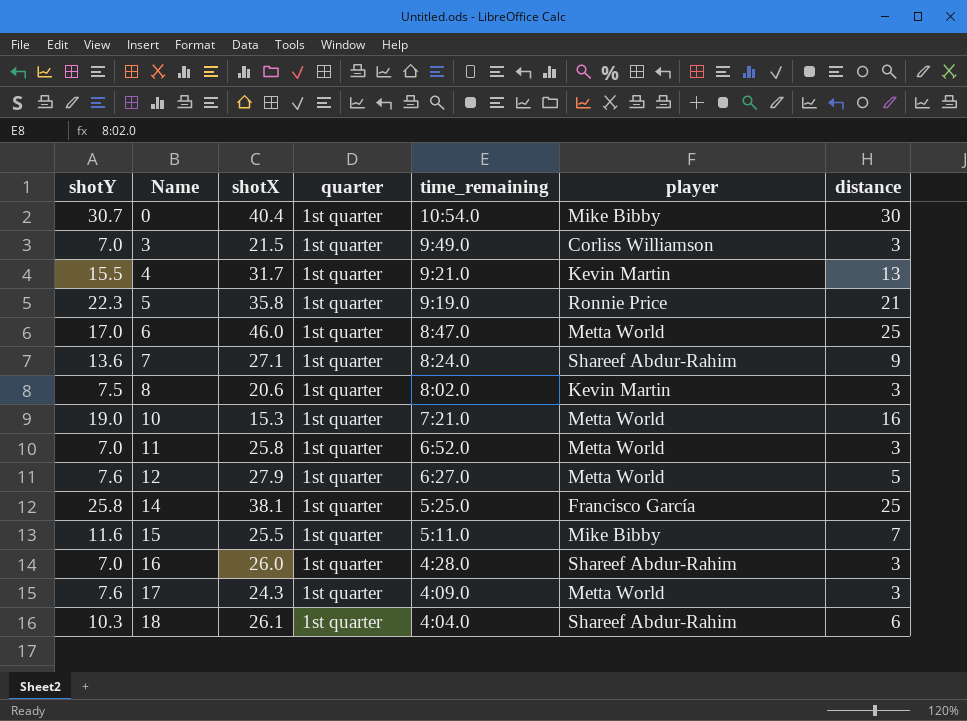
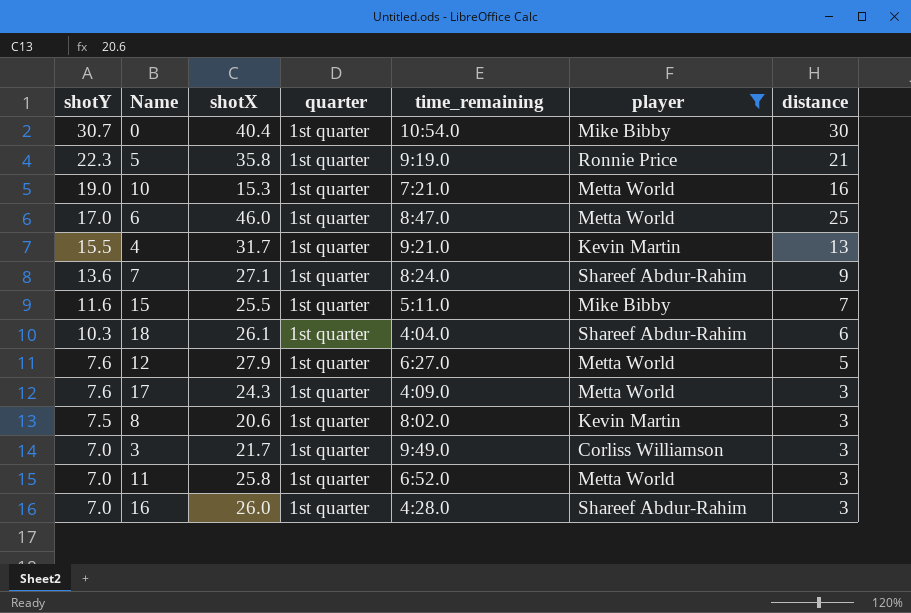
filter: none -> player != Francisco García
row order: Name ascending -> shotY descending
3 | shotX: 21.5 -> 21.7

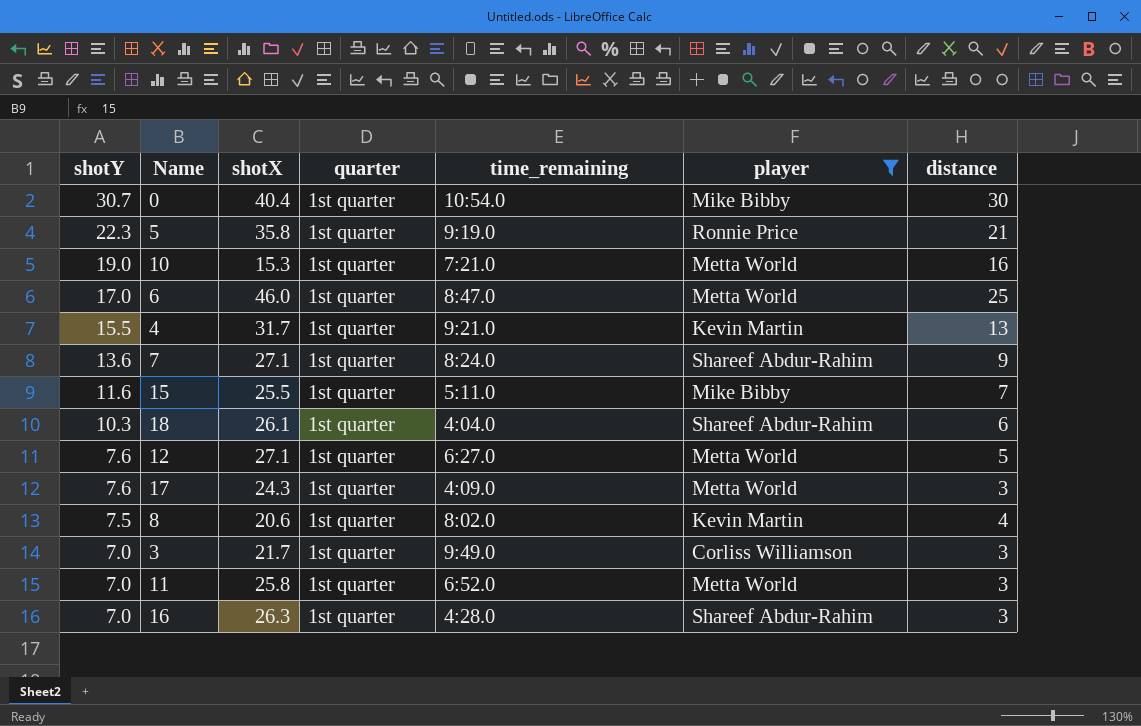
12 | shotX: 27.9 -> 27.1
8 | distance: 3 -> 4
16 | shotX: 26.0 -> 26.3

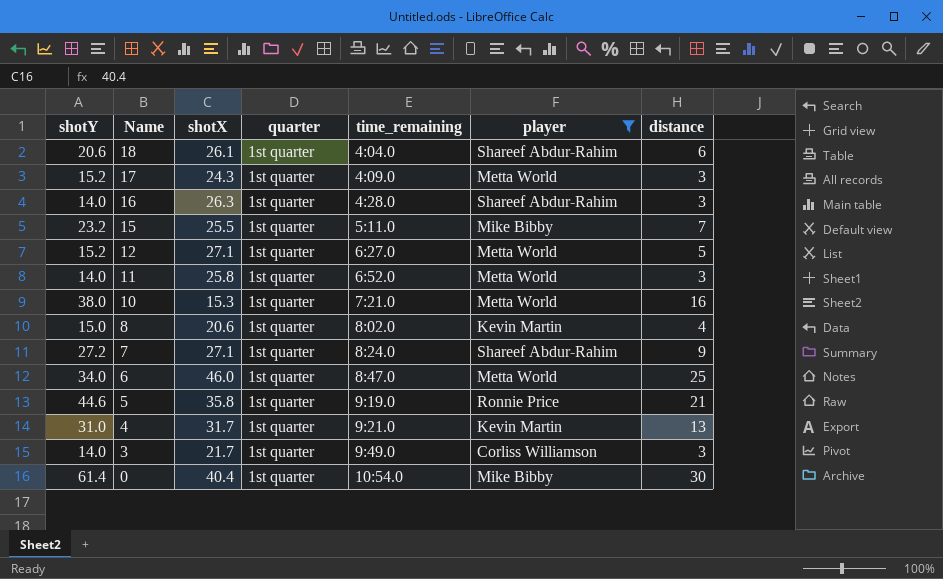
row order: shotY descending -> Name descending
18 | shotY: 10.3 -> 20.6
17 | shotY: 7.6 -> 15.2
16 | shotY: 7.0 -> 14.0
15 | shotY: 11.6 -> 23.2
12 | shotY: 7.6 -> 15.2
11 | shotY: 7.0 -> 14.0
10 | shotY: 19.0 -> 38.0
8 | shotY: 7.5 -> 15.0
7 | shotY: 13.6 -> 27.2
6 | shotY: 17.0 -> 34.0
5 | shotY: 22.3 -> 44.6
4 | shotY: 15.5 -> 31.0
3 | shotY: 7.0 -> 14.0
0 | shotY: 30.7 -> 61.4

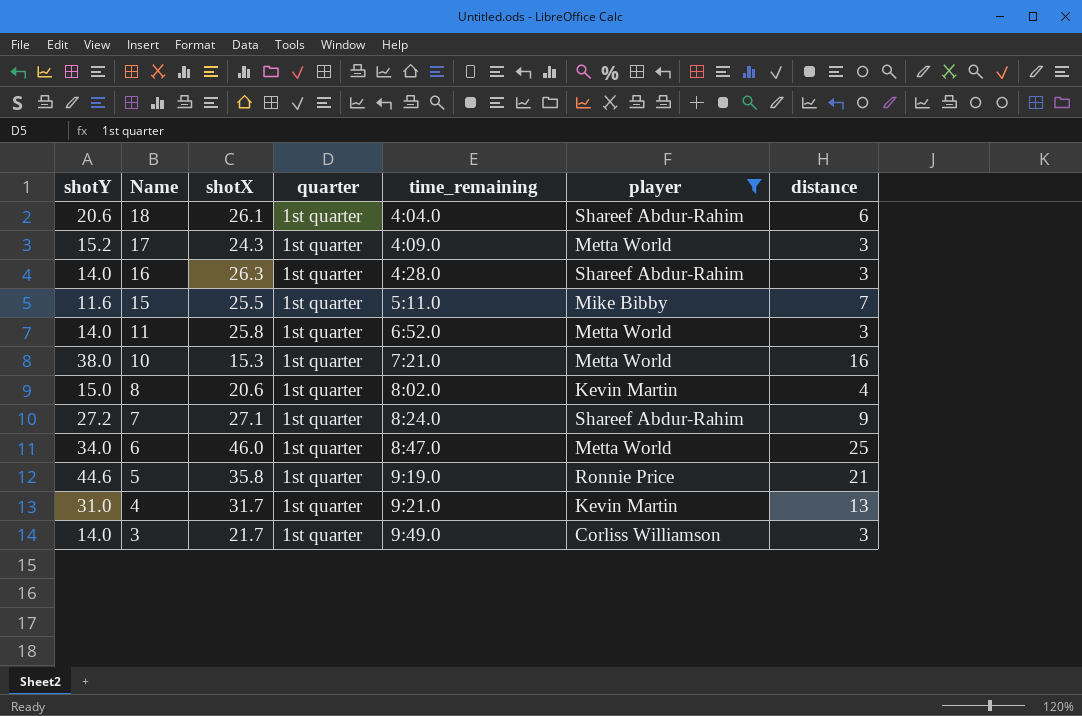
row 12: 15.2 | 27.1 | 1st quarter | 6:27.0 | Metta World | 5 -> none
row 0: 61.4 | 40.4 | 1st quarter | 10:54.0 | Mike Bibby | 30 -> none
15 | shotY: 23.2 -> 11.6

